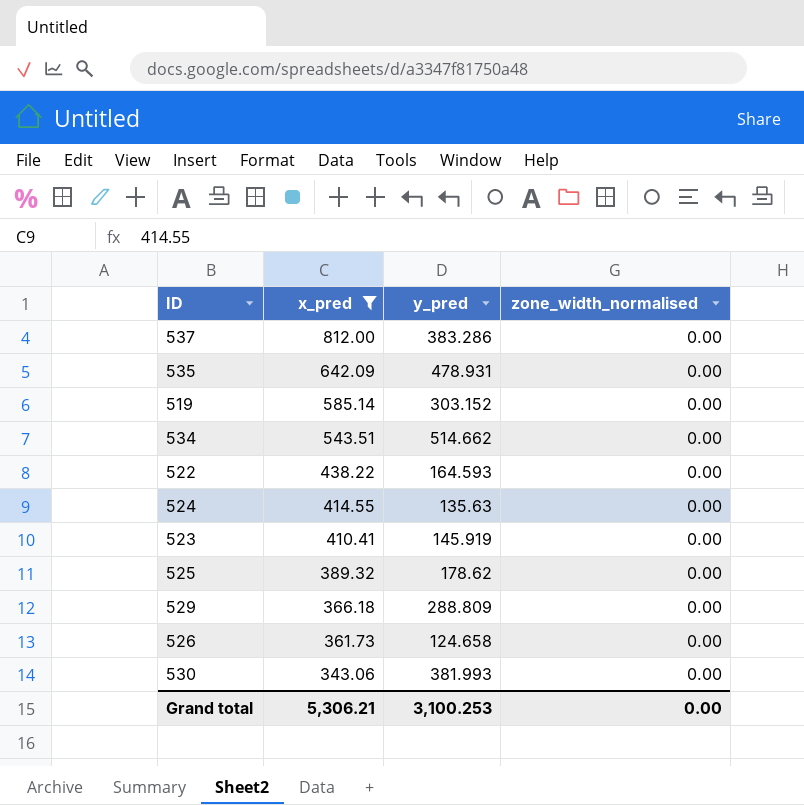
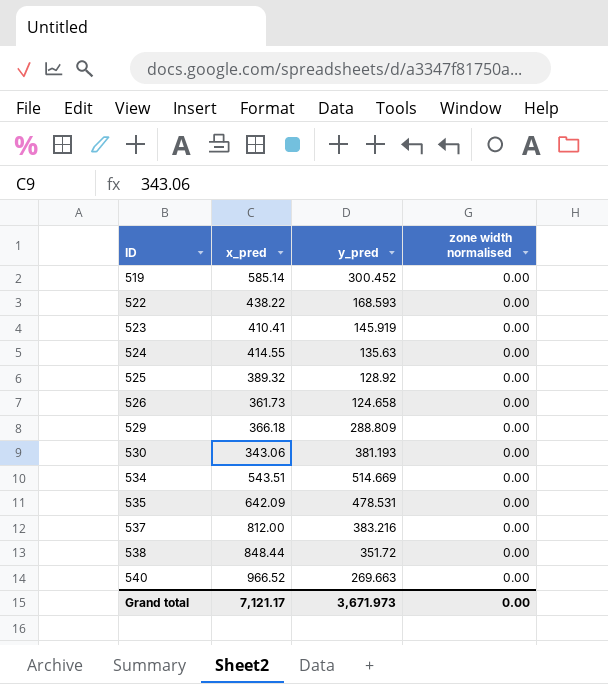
filter: x_pred <= 812.00 -> none
row order: x_pred descending -> ID ascending
column name: zone_width_normalised -> zone width normalised
519 | y_pred: 303.152 -> 300.452
522 | y_pred: 164.593 -> 168.593
525 | y_pred: 178.62 -> 128.92
530 | y_pred: 381.993 -> 381.193
534 | y_pred: 514.662 -> 514.669
535 | y_pred: 478.931 -> 478.531
537 | y_pred: 383.286 -> 383.216
Grand total | x_pred: 5,306.21 -> 7,121.17
Grand total | y_pred: 3,100.253 -> 3,671.973

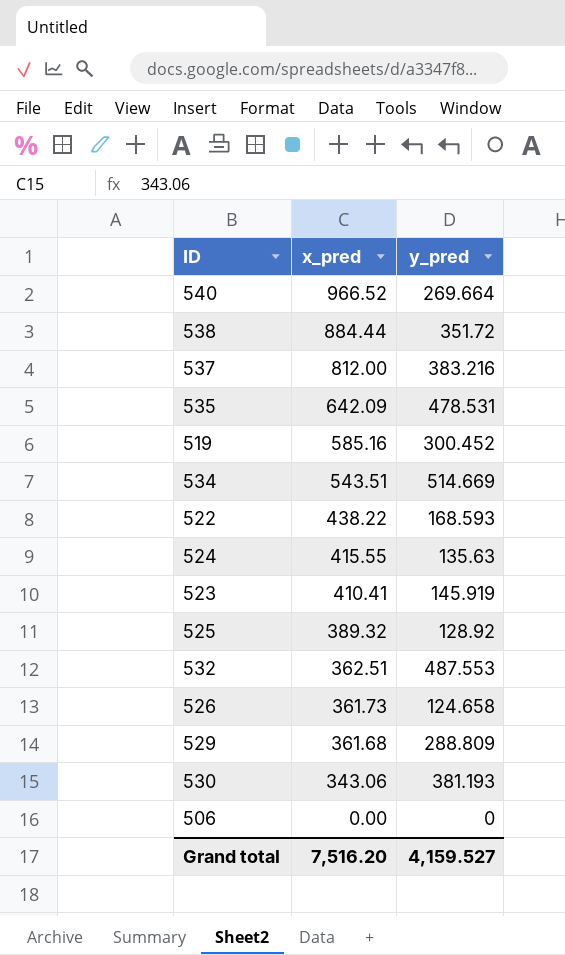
row order: ID ascending -> x_pred descending
column zone width normalised | position: 4 -> none
540 | y_pred: 269.663 -> 269.664
538 | x_pred: 848.44 -> 884.44
519 | x_pred: 585.14 -> 585.16
524 | x_pred: 414.55 -> 415.55
row 532: none -> 362.51 | 487.553
529 | x_pred: 366.18 -> 361.68
row 506: none -> 0.00 | 0
Grand total | x_pred: 7,121.17 -> 7,516.20
Grand total | y_pred: 3,671.973 -> 4,159.527

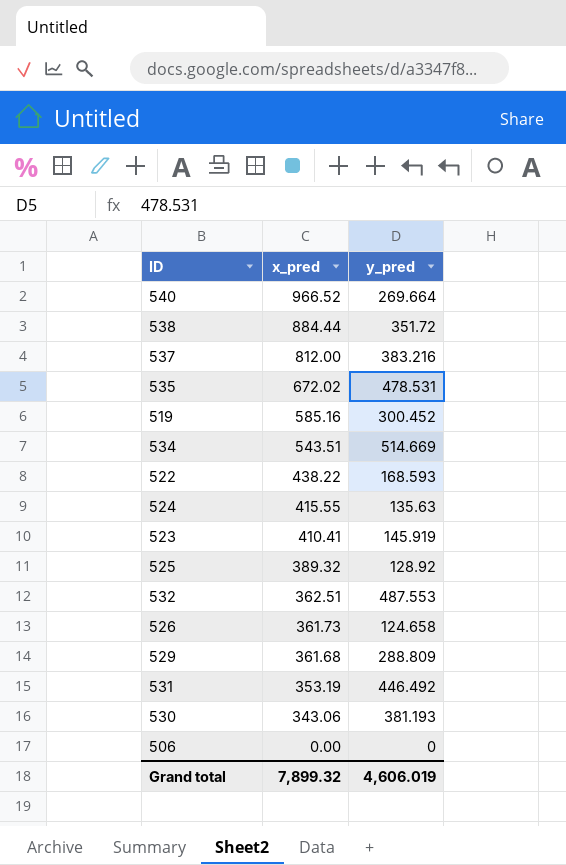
535 | x_pred: 642.09 -> 672.02
row 531: none -> 353.19 | 446.492
Grand total | x_pred: 7,516.20 -> 7,899.32
Grand total | y_pred: 4,159.527 -> 4,606.019

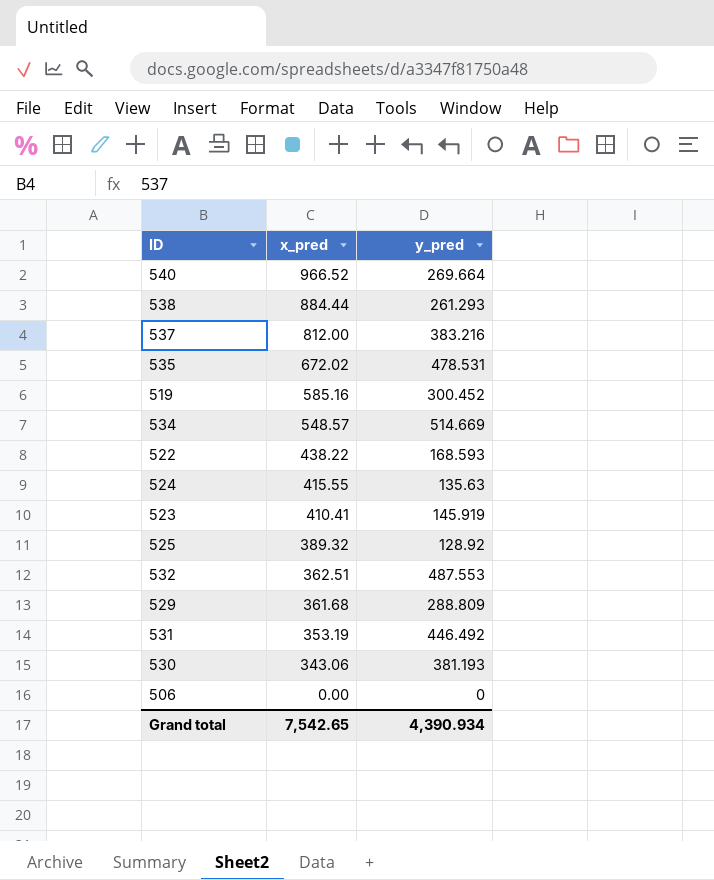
row 526: 361.73 | 124.658 -> none
538 | y_pred: 351.72 -> 261.293
534 | x_pred: 543.51 -> 548.57
Grand total | x_pred: 7,899.32 -> 7,542.65
Grand total | y_pred: 4,606.019 -> 4,390.934

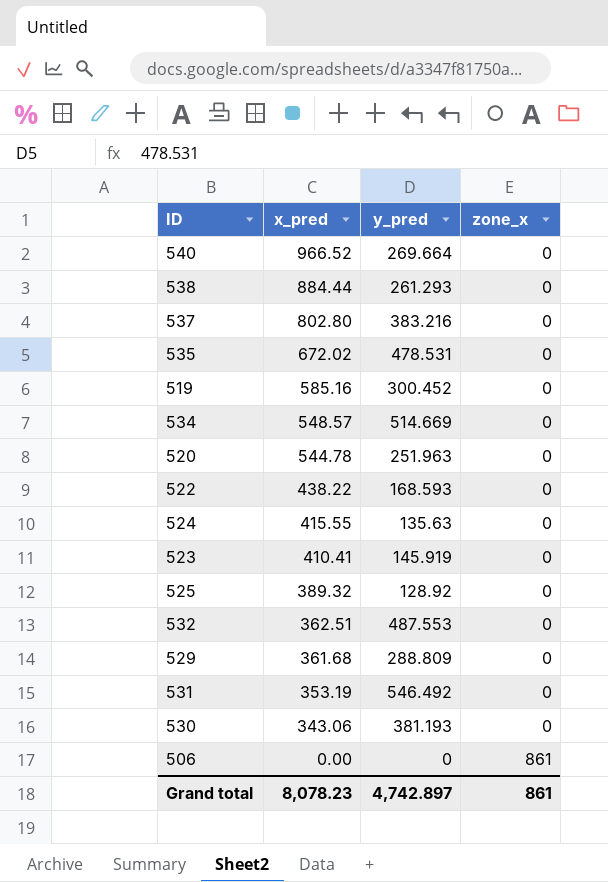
column zone_x | position: none -> 4
537 | x_pred: 812.00 -> 802.80
row 520: none -> 544.78 | 251.963 | 0
531 | y_pred: 446.492 -> 546.492
Grand total | x_pred: 7,542.65 -> 8,078.23
Grand total | y_pred: 4,390.934 -> 4,742.897

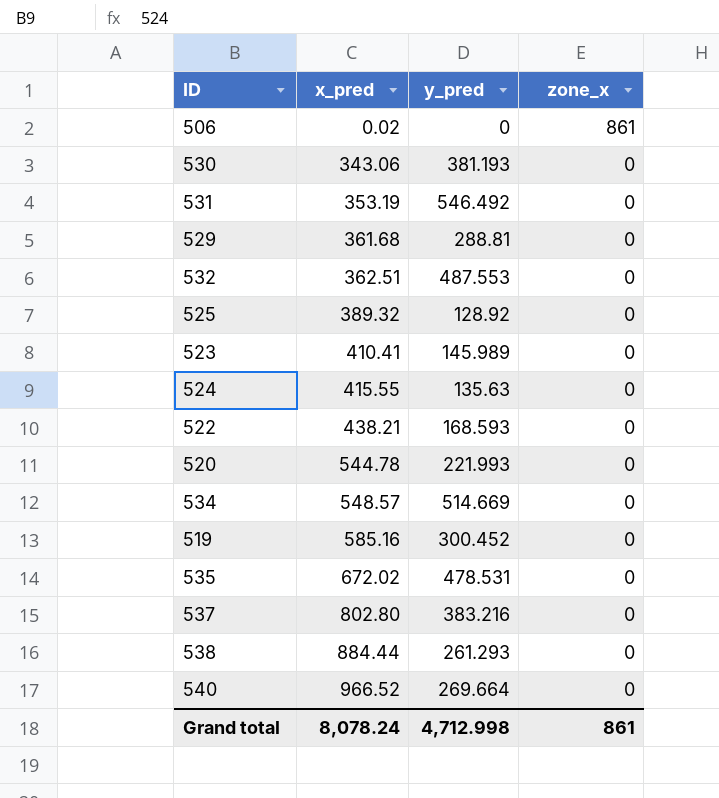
row order: x_pred descending -> x_pred ascending
506 | x_pred: 0.00 -> 0.02
529 | y_pred: 288.809 -> 288.81
523 | y_pred: 145.919 -> 145.989
522 | x_pred: 438.22 -> 438.21
520 | y_pred: 251.963 -> 221.993
Grand total | x_pred: 8,078.23 -> 8,078.24
Grand total | y_pred: 4,742.897 -> 4,712.998

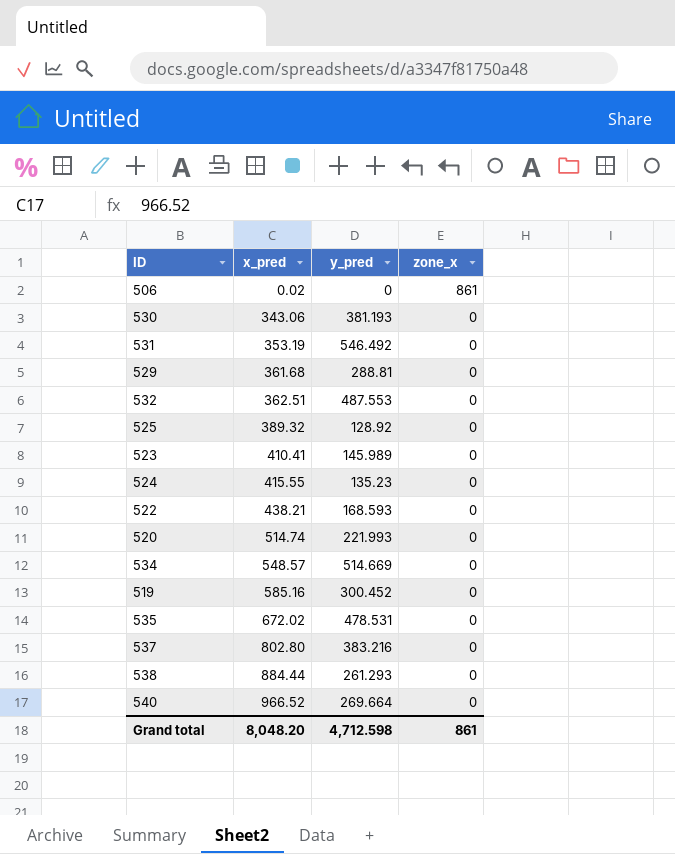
524 | y_pred: 135.63 -> 135.23
520 | x_pred: 544.78 -> 514.74
Grand total | x_pred: 8,078.24 -> 8,048.20
Grand total | y_pred: 4,712.998 -> 4,712.598

